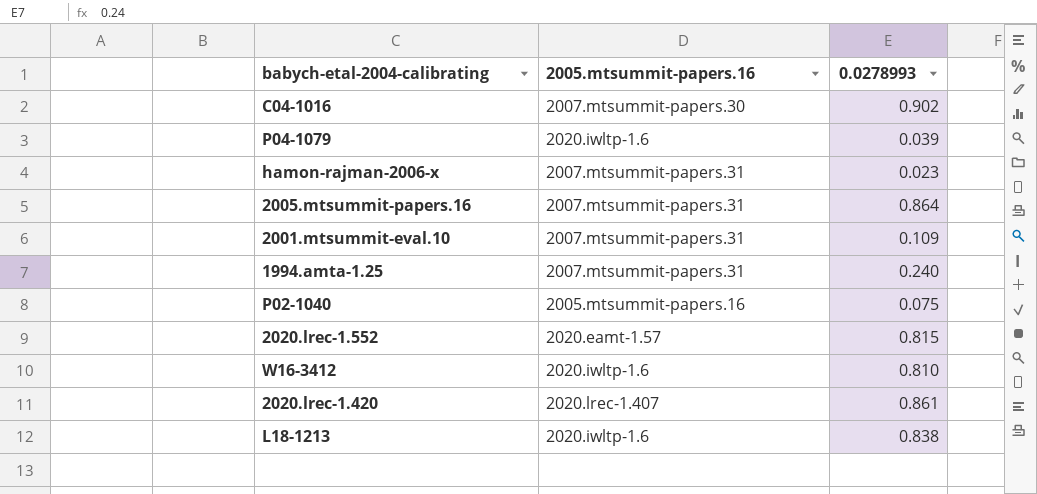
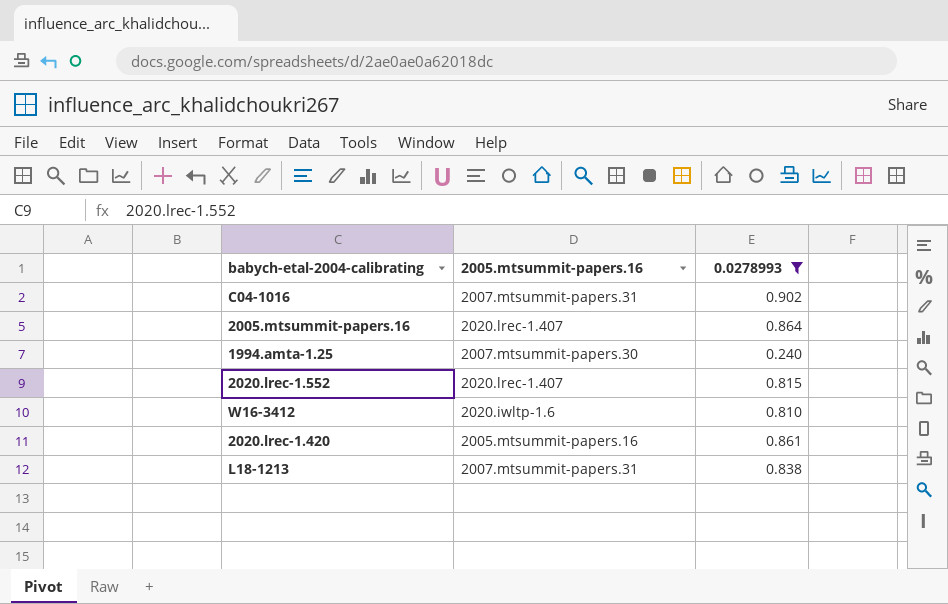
filter: none -> 0.0278993 >= 0.240
C04-1016 | 2005.mtsummit-papers.16: 2007.mtsummit-papers.30 -> 2007.mtsummit-papers.31
2005.mtsummit-papers.16 | 2005.mtsummit-papers.16: 2007.mtsummit-papers.31 -> 2020.lrec-1.407
1994.amta-1.25 | 2005.mtsummit-papers.16: 2007.mtsummit-papers.31 -> 2007.mtsummit-papers.30
2020.lrec-1.552 | 2005.mtsummit-papers.16: 2020.eamt-1.57 -> 2020.lrec-1.407
2020.lrec-1.420 | 2005.mtsummit-papers.16: 2020.lrec-1.407 -> 2005.mtsummit-papers.16
L18-1213 | 2005.mtsummit-papers.16: 2020.iwltp-1.6 -> 2007.mtsummit-papers.31

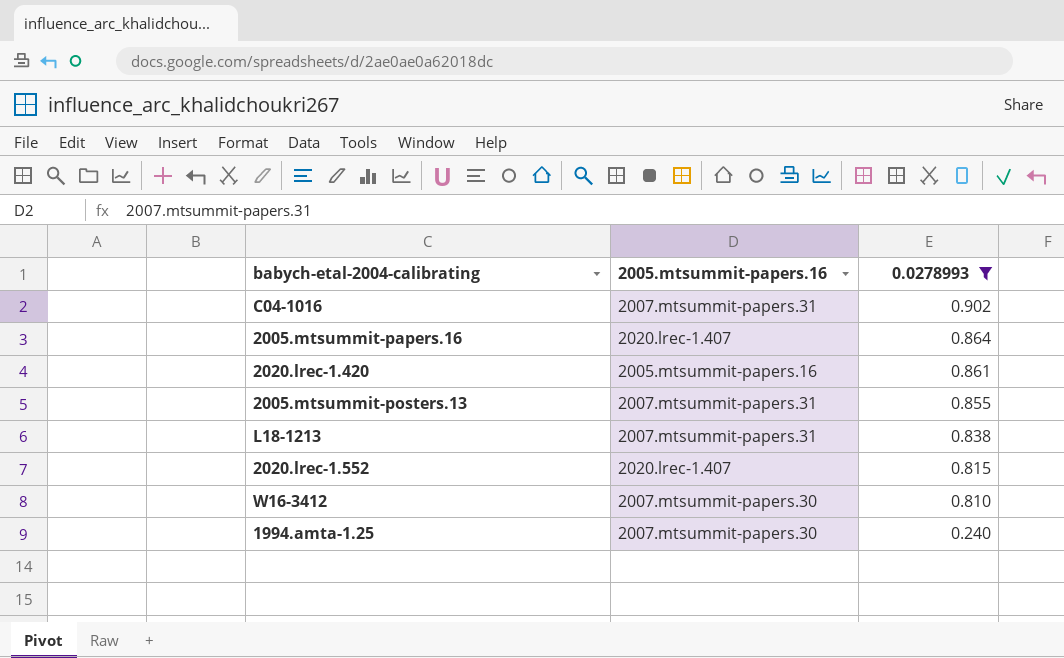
row order: none -> 0.0278993 descending
row 2005.mtsummit-posters.13: none -> 2007.mtsummit-papers.31 | 0.855
W16-3412 | 2005.mtsummit-papers.16: 2020.iwltp-1.6 -> 2007.mtsummit-papers.30

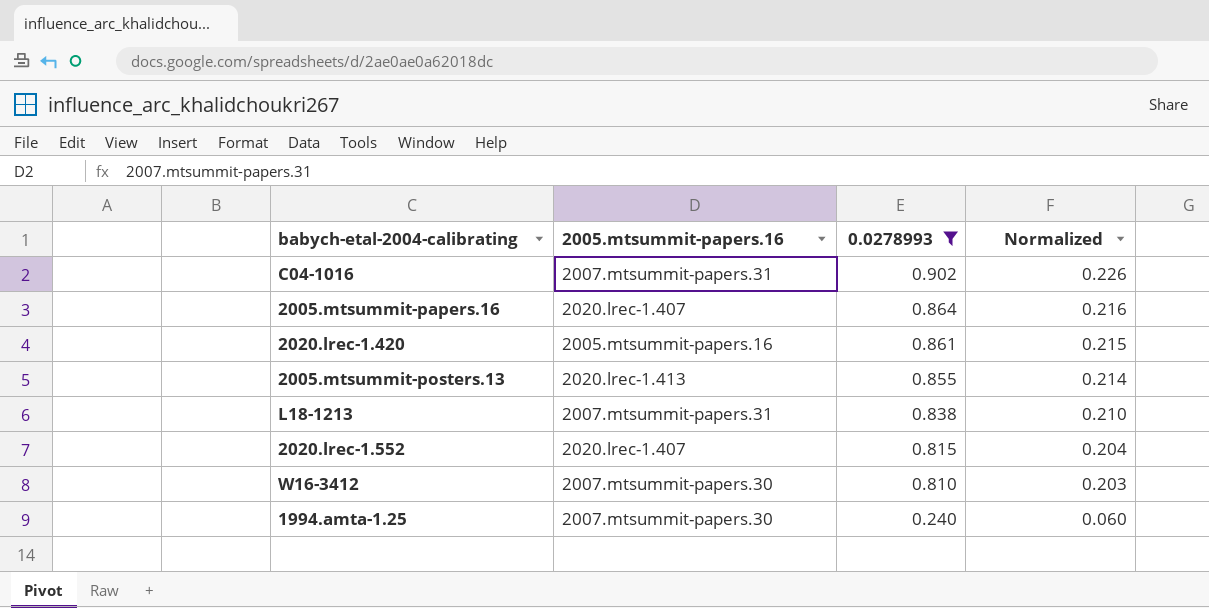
column Normalized | formula: none -> [0.0278993] * 0.25
2005.mtsummit-posters.13 | 2005.mtsummit-papers.16: 2007.mtsummit-papers.31 -> 2020.lrec-1.413

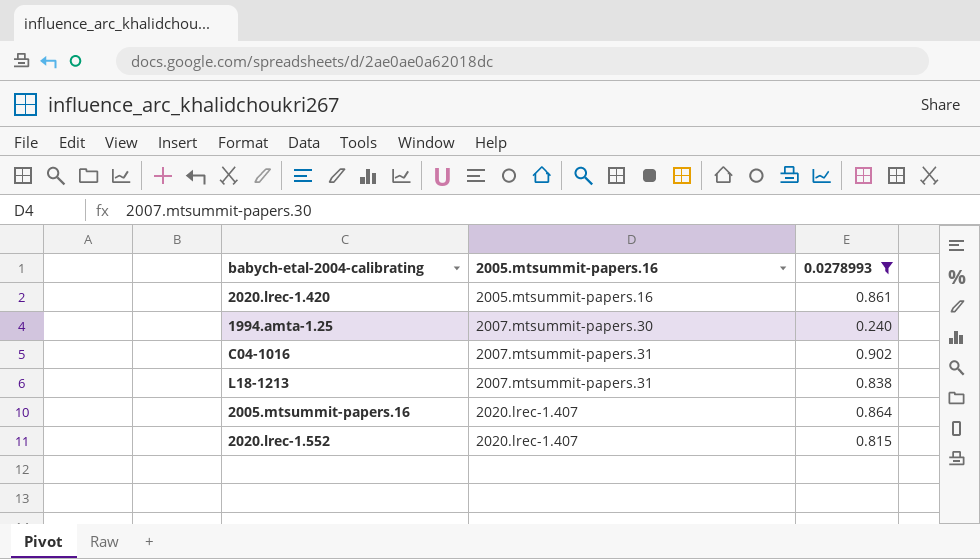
row order: 0.0278993 descending -> 2005.mtsummit-papers.16 ascending
column Normalized | formula: [0.0278993] * 0.25 -> none
row 2005.mtsummit-posters.13: 2020.lrec-1.413 | 0.855 | 0.214 -> none
row W16-3412: 2007.mtsummit-papers.30 | 0.810 | 0.203 -> none

